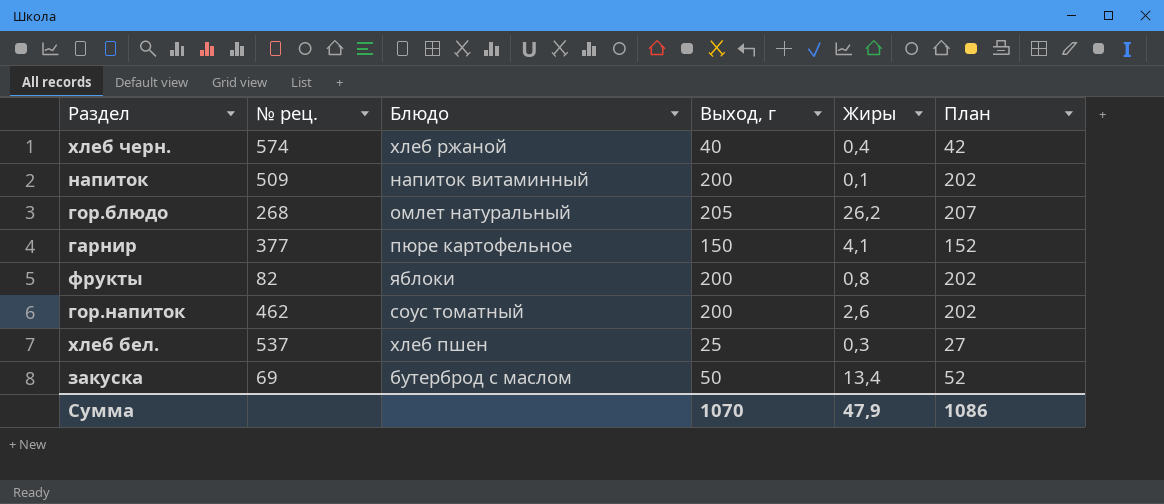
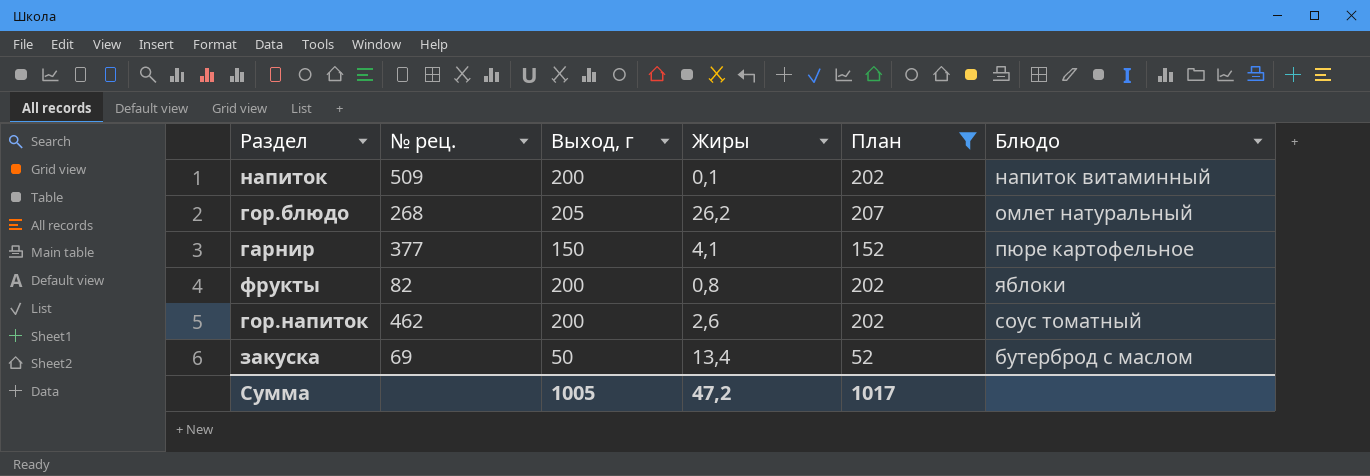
filter: none -> План >= 52
column Блюдо | position: 3 -> 6
Сумма | Выход, г: 1070 -> 1005
Сумма | Жиры: 47,9 -> 47,2
Сумма | План: 1086 -> 1017

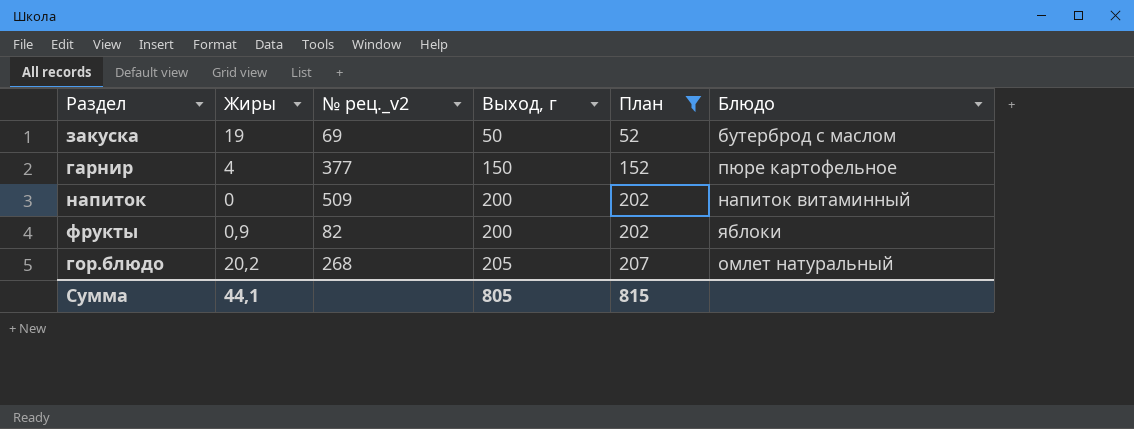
row order: none -> Выход, г ascending
column Жиры | position: 4 -> 2
column name: № рец. -> № рец._v2
row гор.напиток: 462 | 200 | 2,6 | 202 | соус томатный -> none
закуска | Жиры: 13,4 -> 19
гарнир | Жиры: 4,1 -> 4
напиток | Жиры: 0,1 -> 0
фрукты | Жиры: 0,8 -> 0,9
гор.блюдо | Жиры: 26,2 -> 20,2
Сумма | Жиры: 47,2 -> 44,1
Сумма | Выход, г: 1005 -> 805
Сумма | План: 1017 -> 815

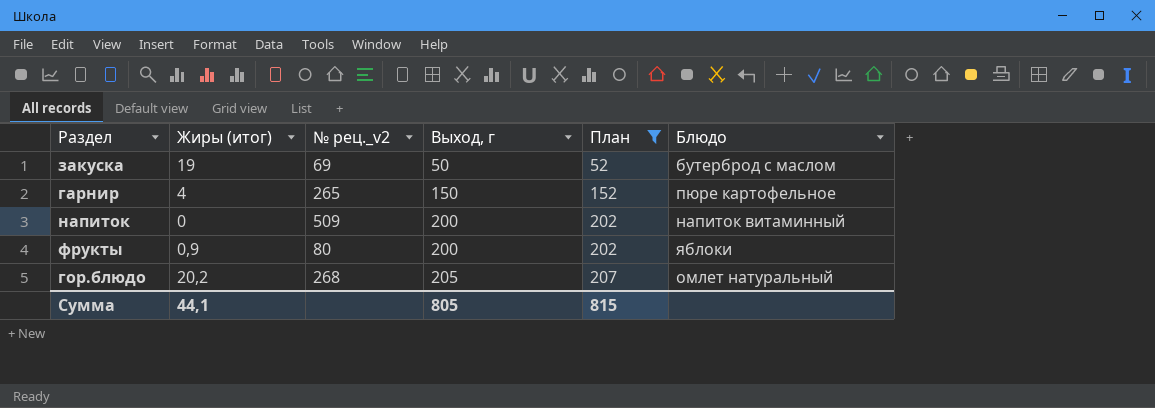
column name: Жиры -> Жиры (итог)
гарнир | № рец._v2: 377 -> 265
фрукты | № рец._v2: 82 -> 80

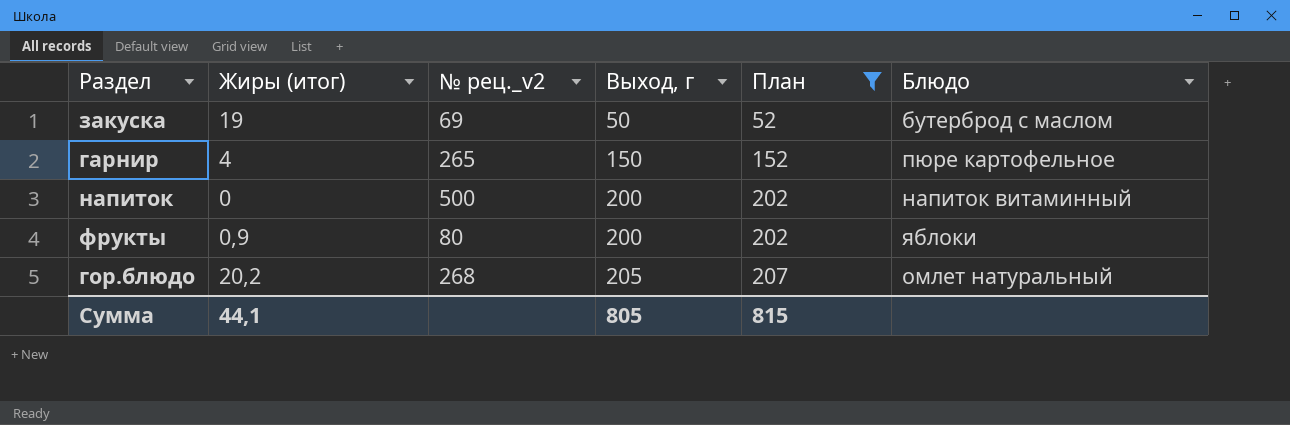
напиток | № рец._v2: 509 -> 500

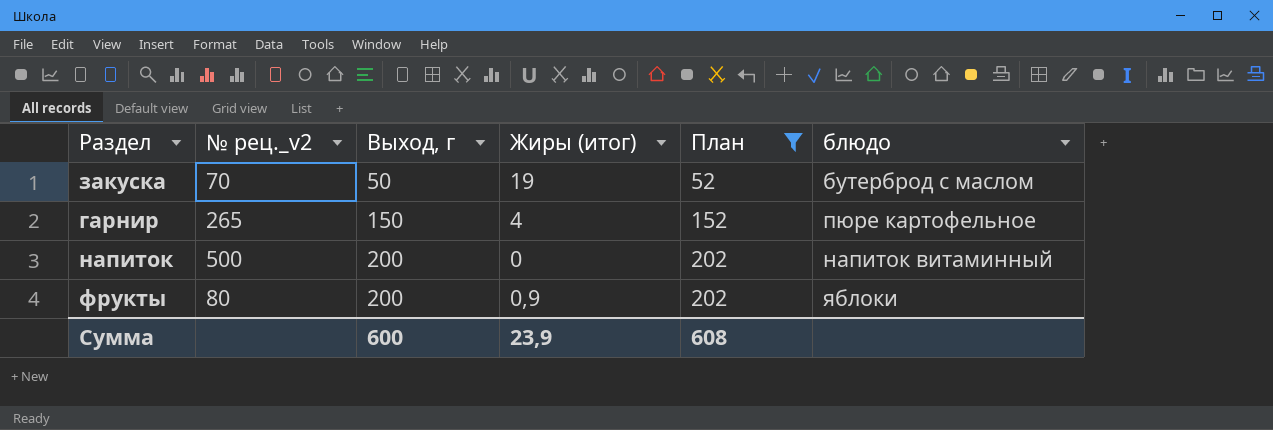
column Жиры (итог) | position: 2 -> 4
column name: Блюдо -> блюдо
row гор.блюдо: 20,2 | 268 | 205 | 207 | омлет натуральный -> none
закуска | № рец._v2: 69 -> 70
Сумма | Выход, г: 805 -> 600
Сумма | Жиры (итог): 44,1 -> 23,9
Сумма | План: 815 -> 608

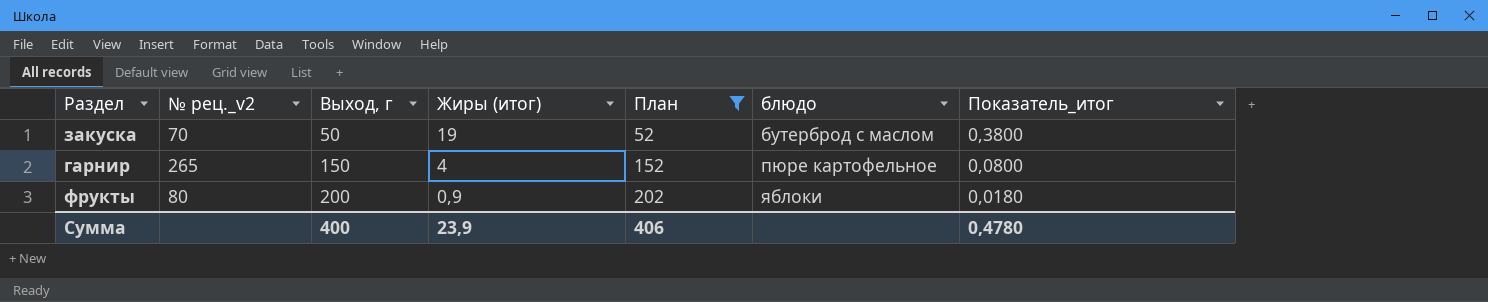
column Показатель_итог | formula: none -> [Жиры (итог)] * 0,02
row напиток: 500 | 200 | 0 | 202 | напиток витаминный -> none
Сумма | Выход, г: 600 -> 400
Сумма | План: 608 -> 406

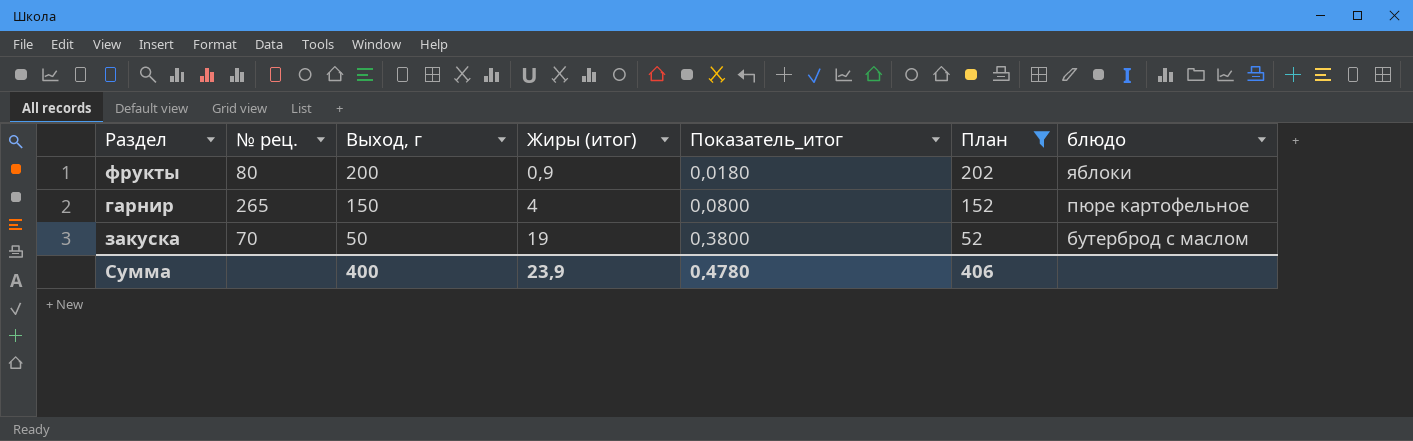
row order: Выход, г ascending -> Выход, г descending
column name: № рец._v2 -> № рец.
column Показатель_итог | position: 7 -> 5

